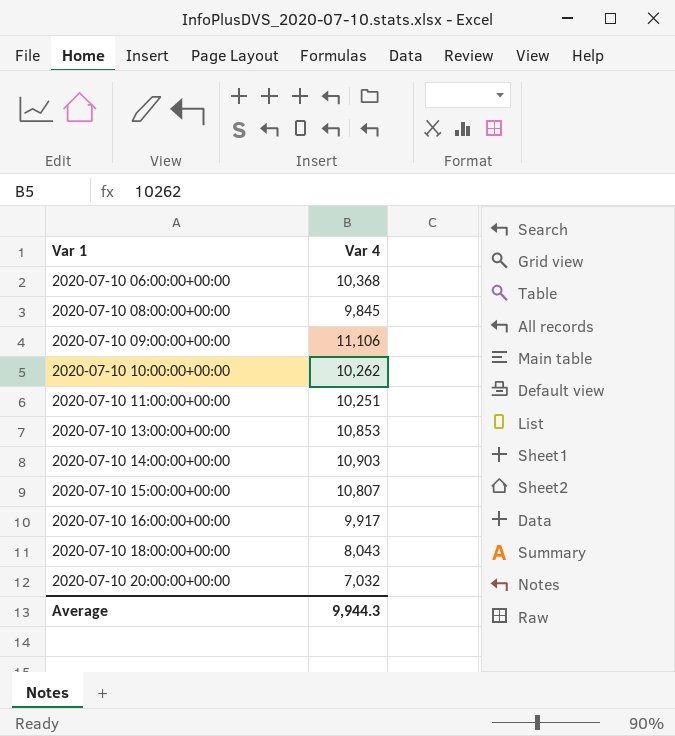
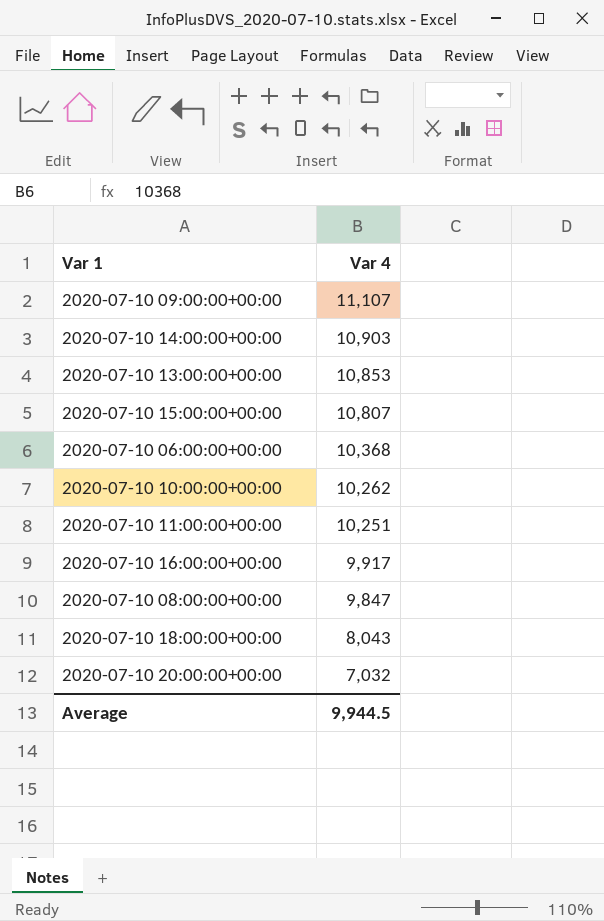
row order: Var 1 ascending -> Var 4 descending
2020-07-10 09:00:00+00:00 | Var 4: 11,106 -> 11,107
2020-07-10 08:00:00+00:00 | Var 4: 9,845 -> 9,847
Average | Var 4: 9,944.3 -> 9,944.5

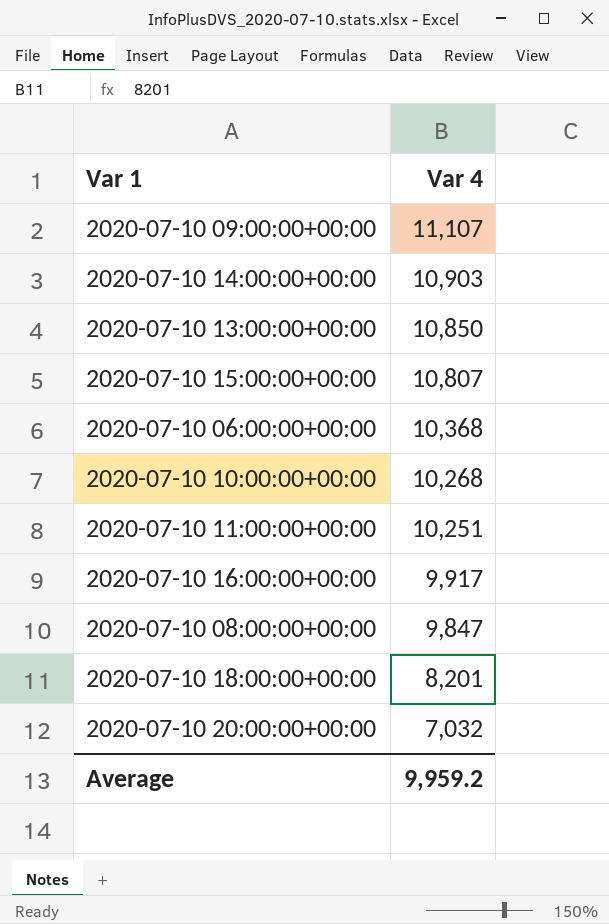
2020-07-10 13:00:00+00:00 | Var 4: 10,853 -> 10,850
2020-07-10 10:00:00+00:00 | Var 4: 10,262 -> 10,268
2020-07-10 18:00:00+00:00 | Var 4: 8,043 -> 8,201
Average | Var 4: 9,944.5 -> 9,959.2

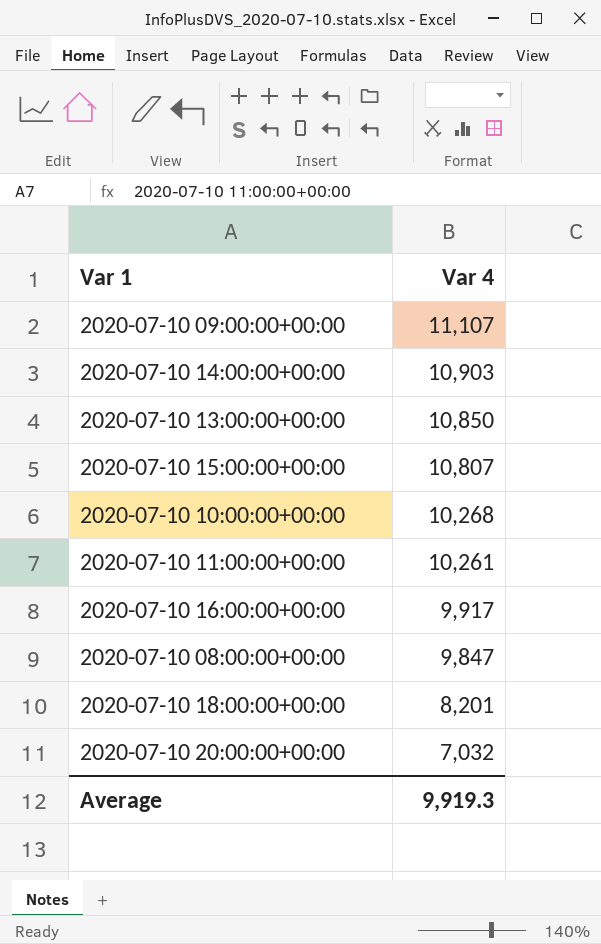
row 2020-07-10 06:00:00+00:00: 10,368 -> none
2020-07-10 11:00:00+00:00 | Var 4: 10,251 -> 10,261
Average | Var 4: 9,959.2 -> 9,919.3

